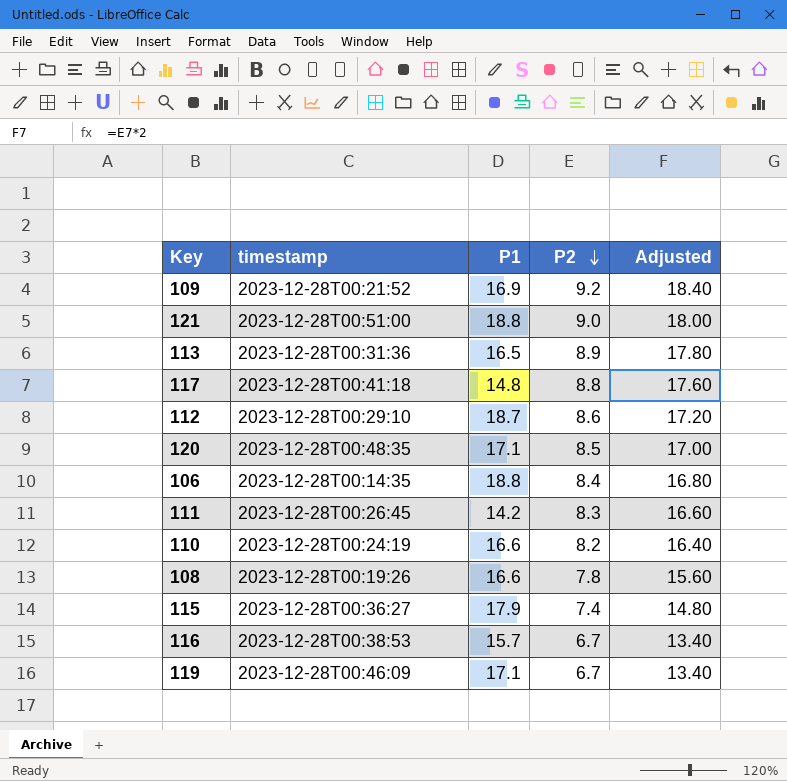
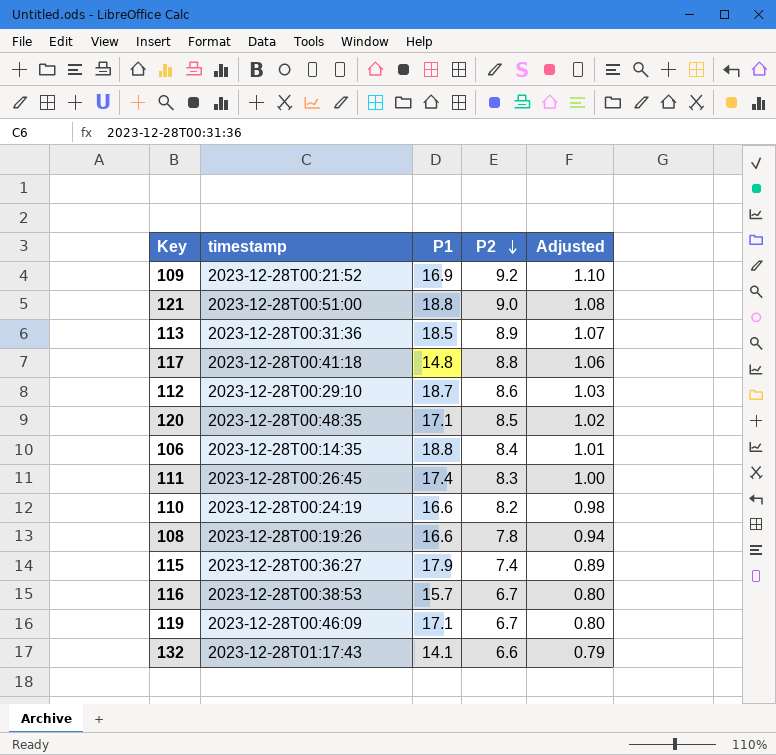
column Adjusted | formula: [P2] * 2 -> [P2] * 0.12
113 | P1: 16.5 -> 18.5
111 | P1: 14.2 -> 17.4
row 132: none -> 2023-12-28T01:17:43 | 14.1 | 6.6 | 0.79

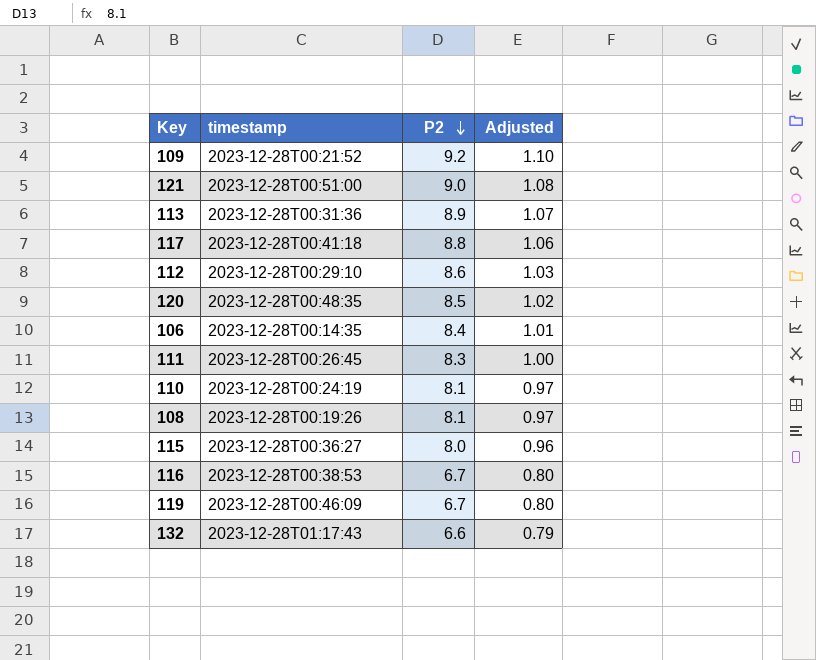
column P1 | position: 3 -> none
110 | P2: 8.2 -> 8.1
110 | Adjusted: 0.98 -> 0.97
108 | P2: 7.8 -> 8.1
108 | Adjusted: 0.94 -> 0.97
115 | P2: 7.4 -> 8.0
115 | Adjusted: 0.89 -> 0.96

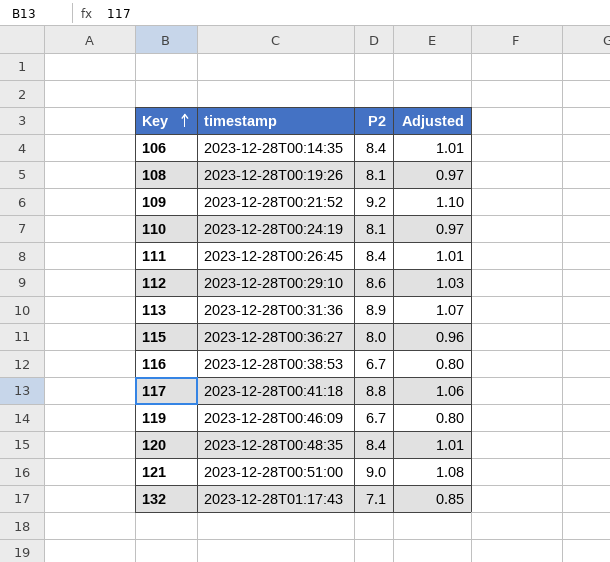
row order: P2 descending -> Key ascending
111 | P2: 8.3 -> 8.4
111 | Adjusted: 1.00 -> 1.01
120 | P2: 8.5 -> 8.4
120 | Adjusted: 1.02 -> 1.01
132 | P2: 6.6 -> 7.1
132 | Adjusted: 0.79 -> 0.85

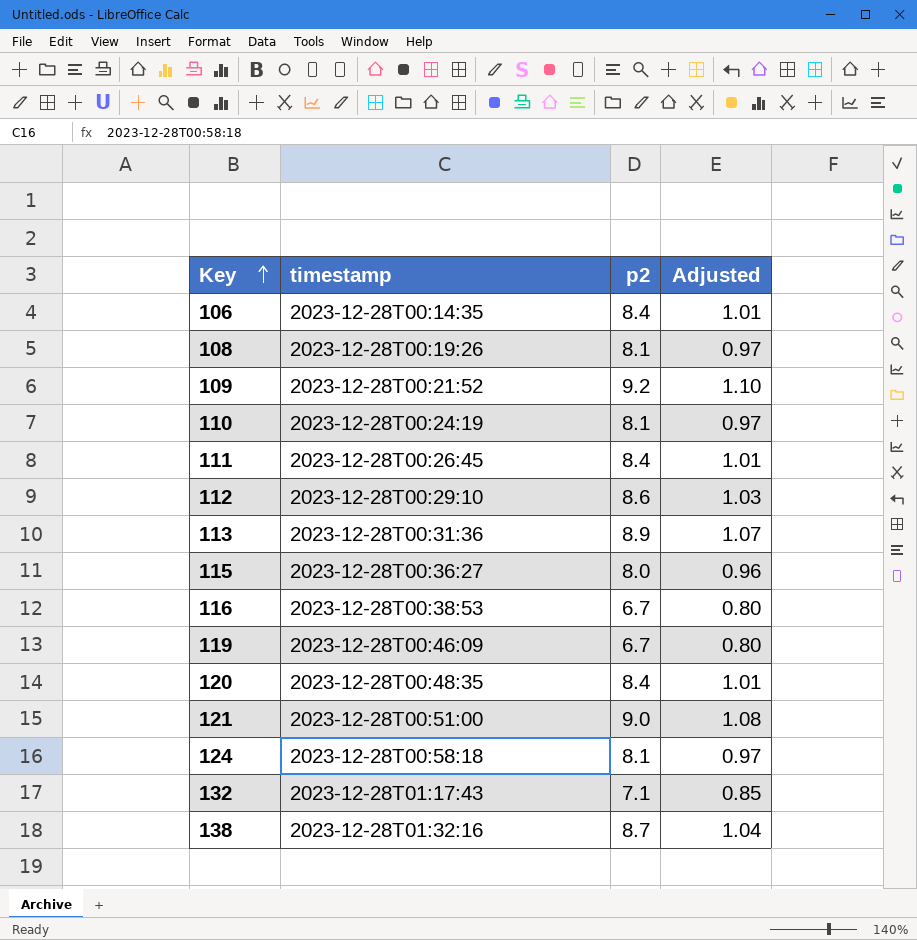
column name: P2 -> p2
row 117: 2023-12-28T00:41:18 | 8.8 | 1.06 -> none
row 124: none -> 2023-12-28T00:58:18 | 8.1 | 0.97
row 138: none -> 2023-12-28T01:32:16 | 8.7 | 1.04

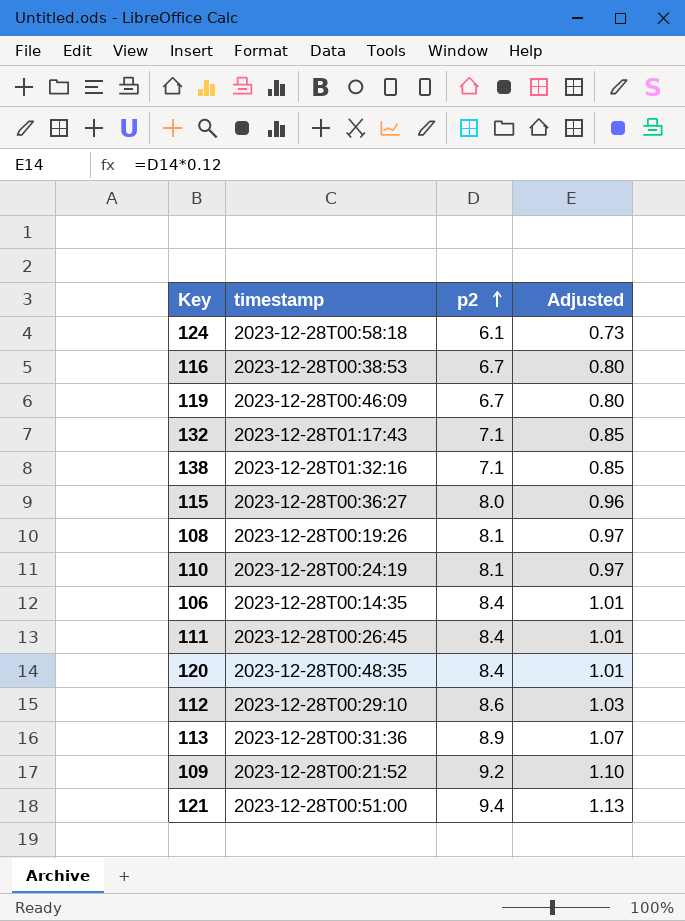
row order: Key ascending -> p2 ascending
124 | p2: 8.1 -> 6.1
124 | Adjusted: 0.97 -> 0.73
138 | p2: 8.7 -> 7.1
138 | Adjusted: 1.04 -> 0.85
121 | p2: 9.0 -> 9.4
121 | Adjusted: 1.08 -> 1.13

